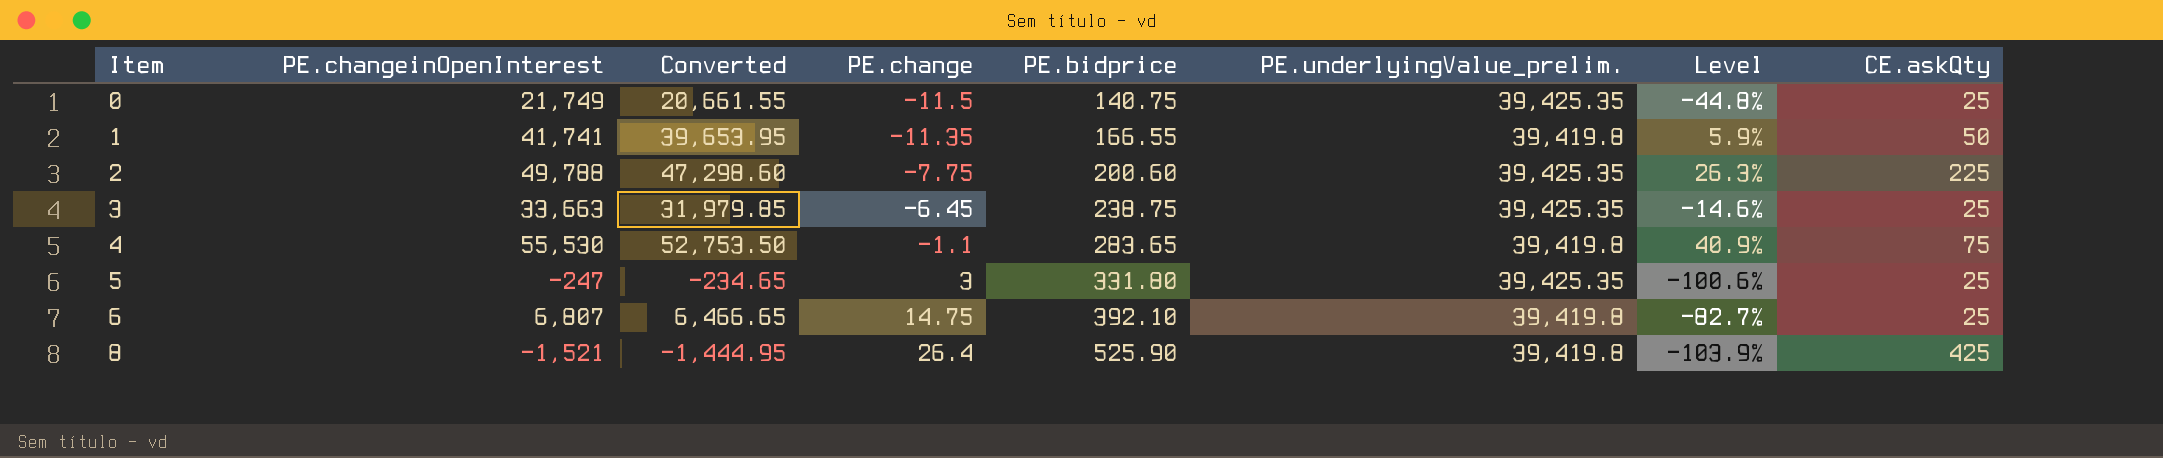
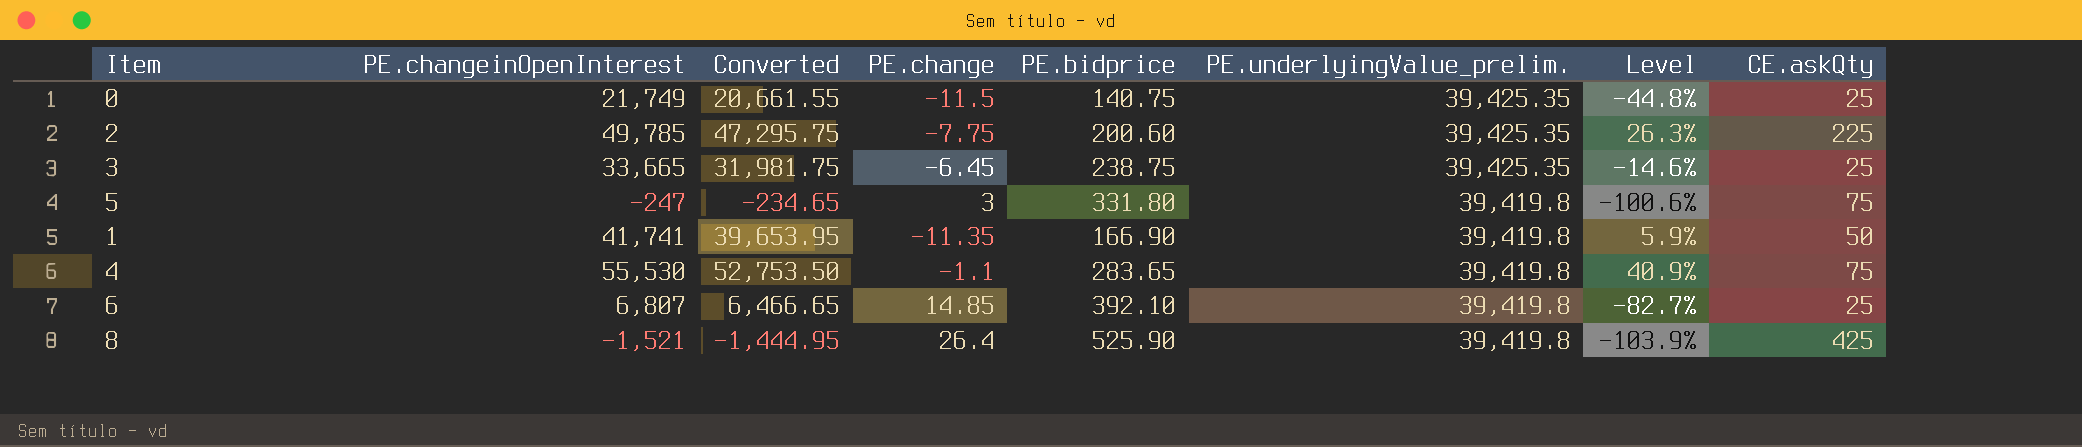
row order: Item ascending -> PE.underlyingValue_prelim. descending
2 | PE.changeinOpenInterest: 49,788 -> 49,785
2 | Converted: 47,298.60 -> 47,295.75
3 | PE.changeinOpenInterest: 33,663 -> 33,665
3 | Converted: 31,979.85 -> 31,981.75
5 | PE.underlyingValue_prelim.: 39,425.35 -> 39,419.8
5 | CE.askQty: 25 -> 75
1 | PE.bidprice: 166.55 -> 166.90
6 | PE.change: 14.75 -> 14.85

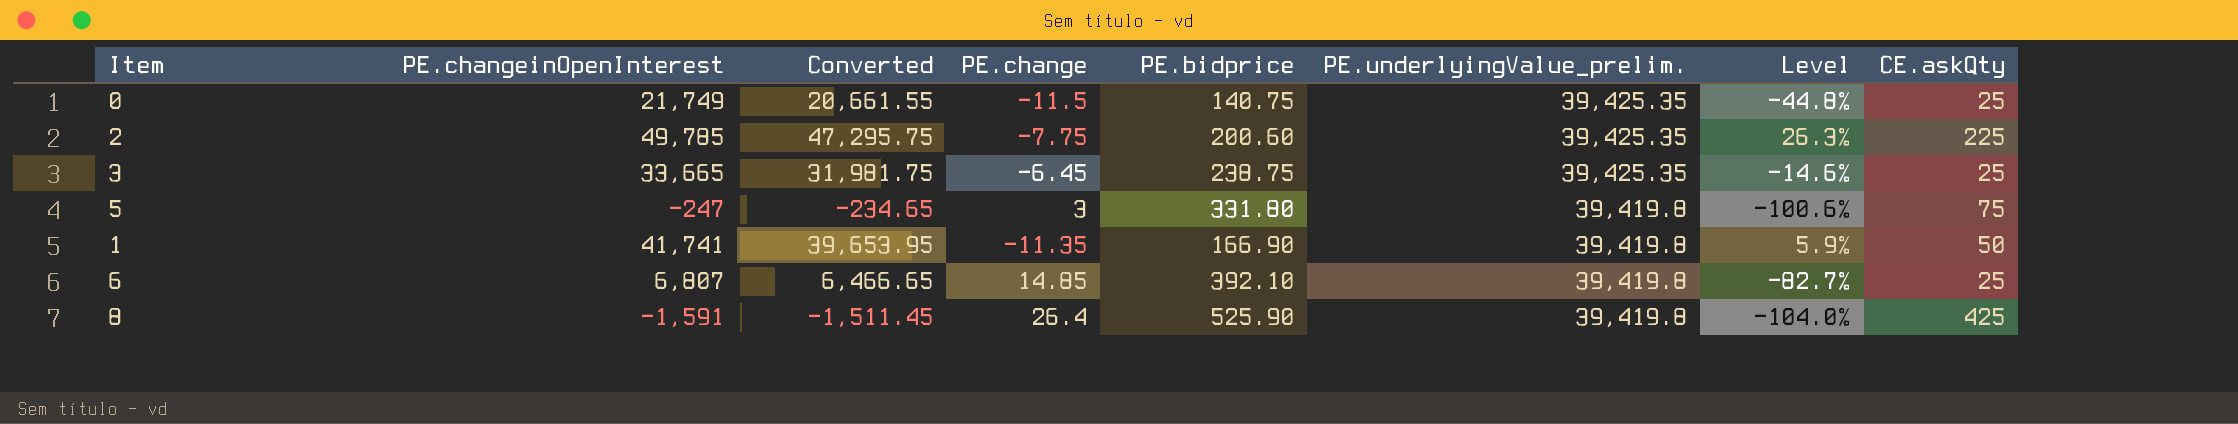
row 4: 55,530 | 52,753.50 | -1.1 | 283.65 | 39,419.8 | 40.9% | 75 -> none
8 | PE.changeinOpenInterest: -1,521 -> -1,591
8 | Converted: -1,444.95 -> -1,511.45
8 | Level: -103.9% -> -104.0%

